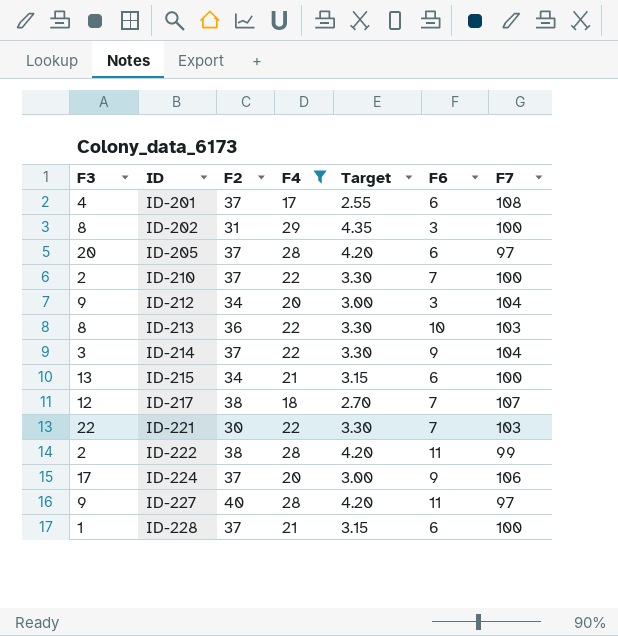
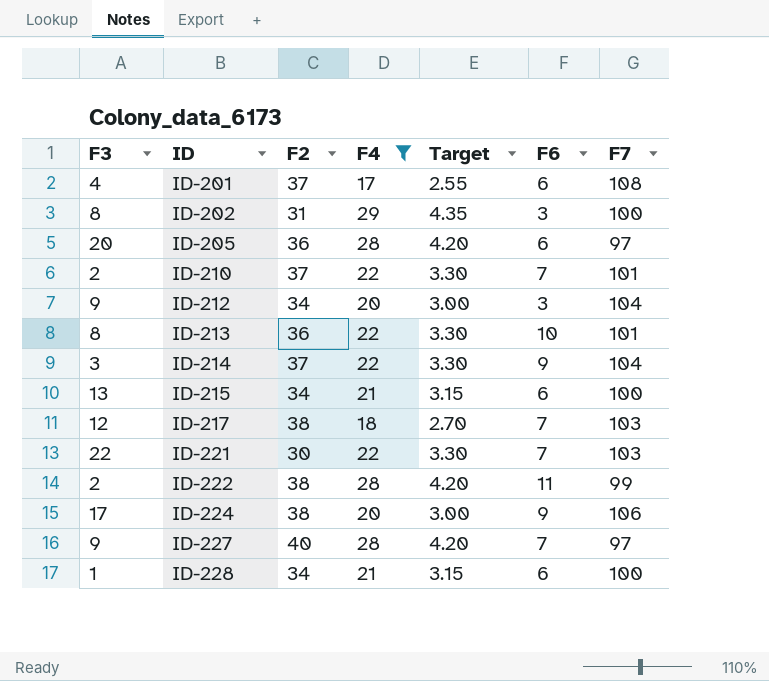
ID-205 | F2: 37 -> 36
ID-210 | F7: 100 -> 101
ID-213 | F7: 103 -> 101
ID-217 | F7: 107 -> 103
ID-224 | F2: 37 -> 38
ID-227 | F6: 11 -> 7
ID-228 | F2: 37 -> 34

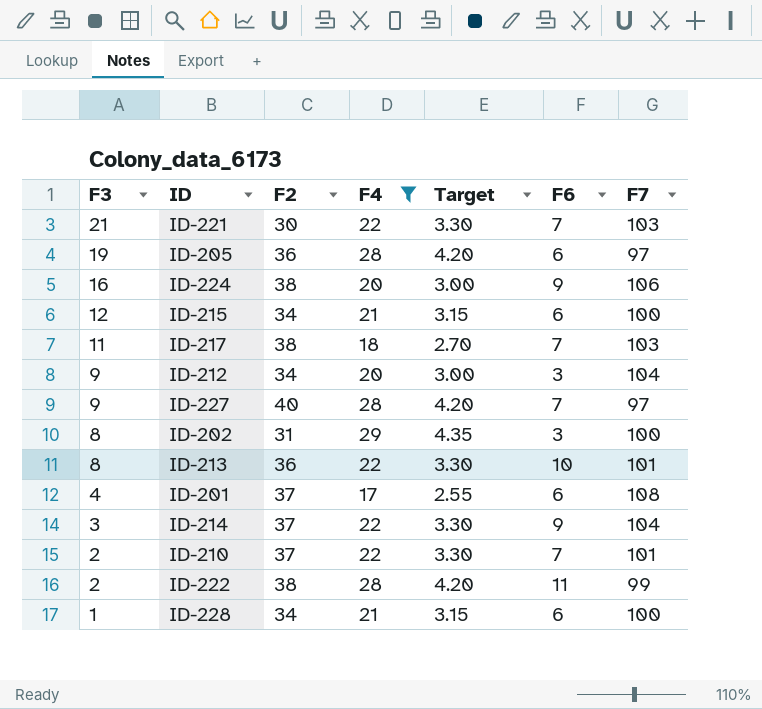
row order: ID ascending -> F3 descending
ID-221 | F3: 22 -> 21
ID-205 | F3: 20 -> 19
ID-224 | F3: 17 -> 16
ID-215 | F3: 13 -> 12
ID-217 | F3: 12 -> 11

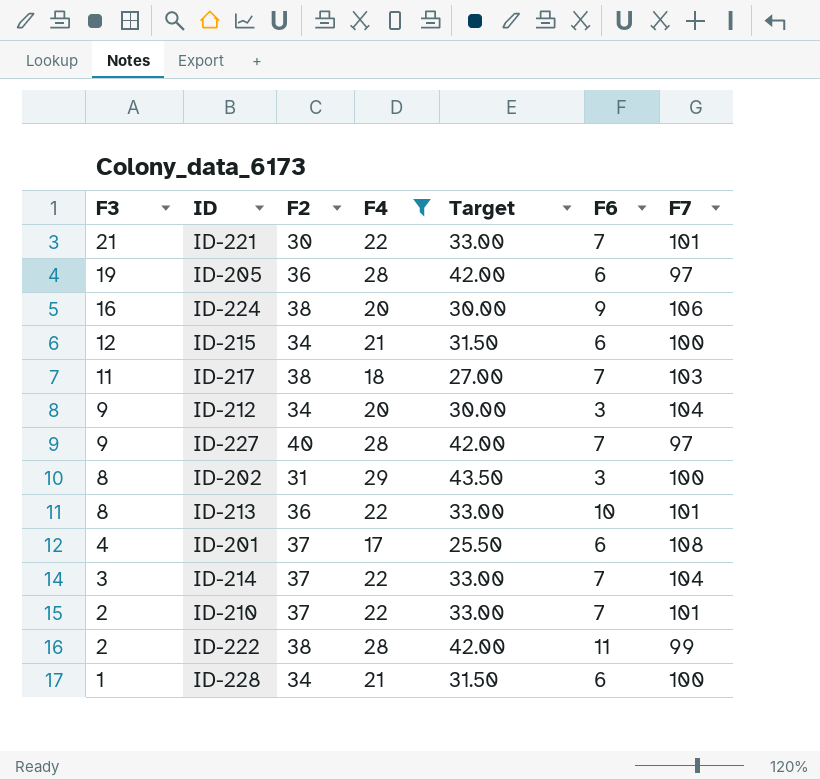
column Target | formula: [F4] * 0.15 -> [F4] * 1.5
ID-221 | F7: 103 -> 101
ID-214 | F6: 9 -> 7

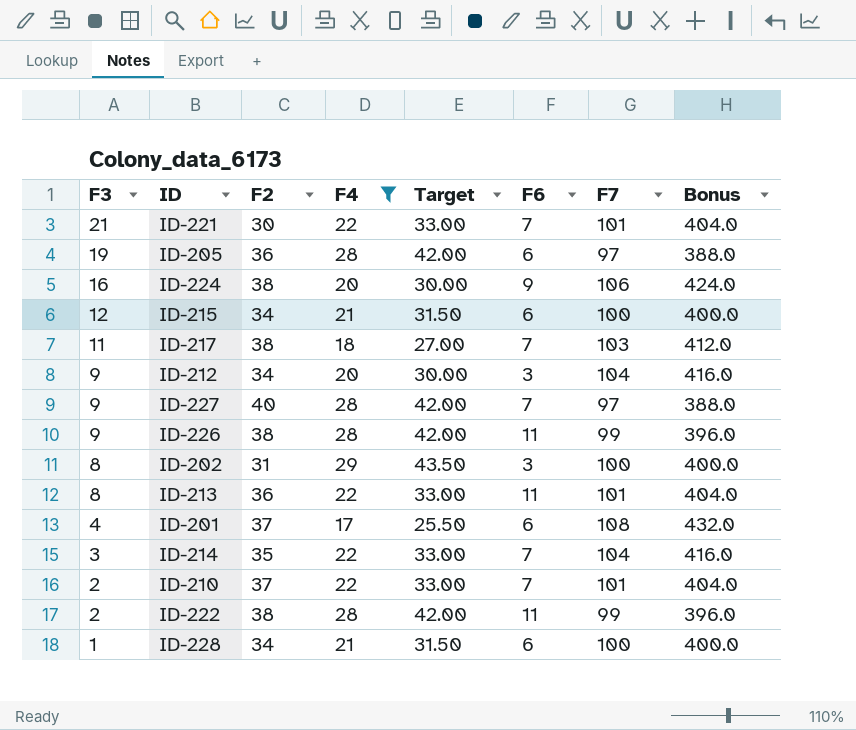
column Bonus | formula: none -> [F7] * 4
row ID-226: none -> 9 | 38 | 28 | 42.00 | 11 | 99 | 396.0
ID-213 | F6: 10 -> 11
ID-214 | F2: 37 -> 35

